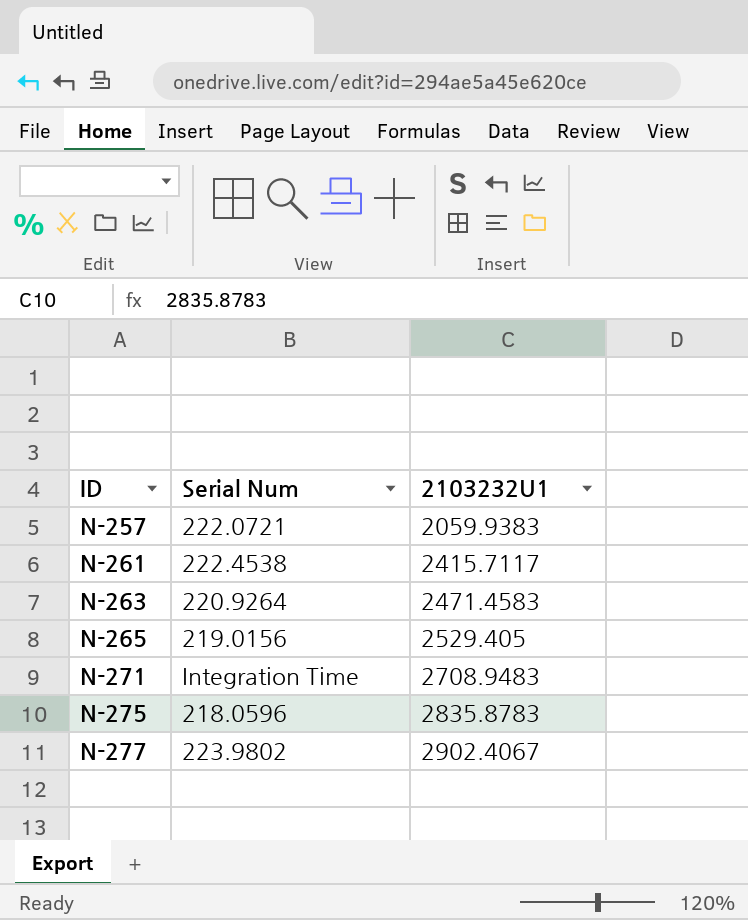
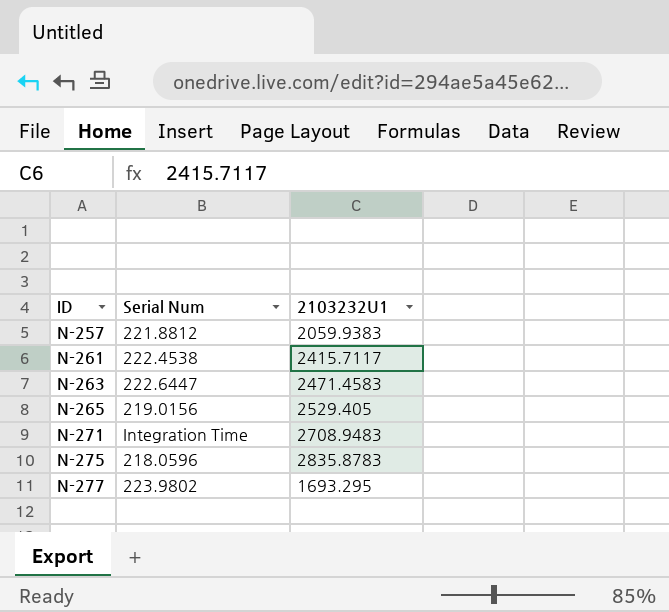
N-257 | Serial Num: 222.0721 -> 221.8812
N-263 | Serial Num: 220.9264 -> 222.6447
N-277 | 2103232U1: 2902.4067 -> 1693.295

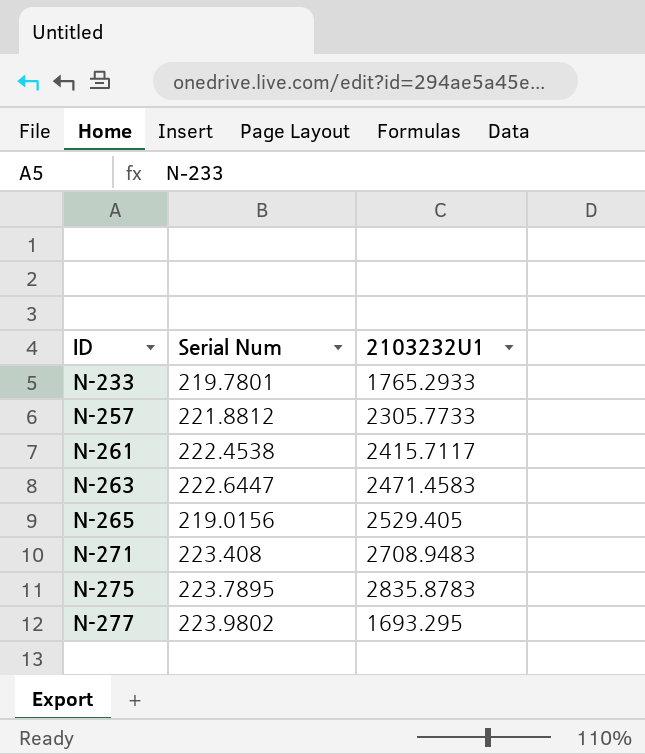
row N-233: none -> 219.7801 | 1765.2933
N-257 | 2103232U1: 2059.9383 -> 2305.7733
N-271 | Serial Num: Integration Time -> 223.408
N-275 | Serial Num: 218.0596 -> 223.7895

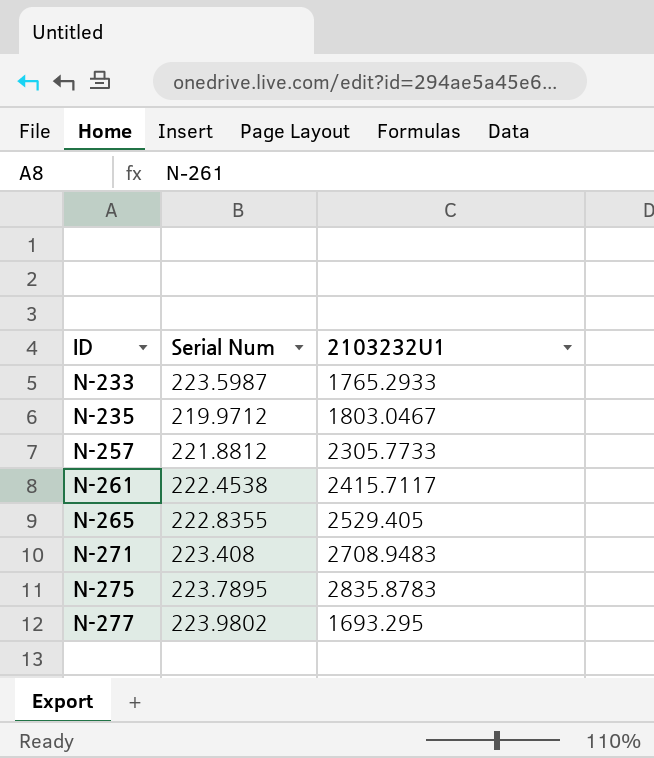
row N-263: 222.6447 | 2471.4583 -> none
N-233 | Serial Num: 219.7801 -> 223.5987
row N-235: none -> 219.9712 | 1803.0467
N-265 | Serial Num: 219.0156 -> 222.8355

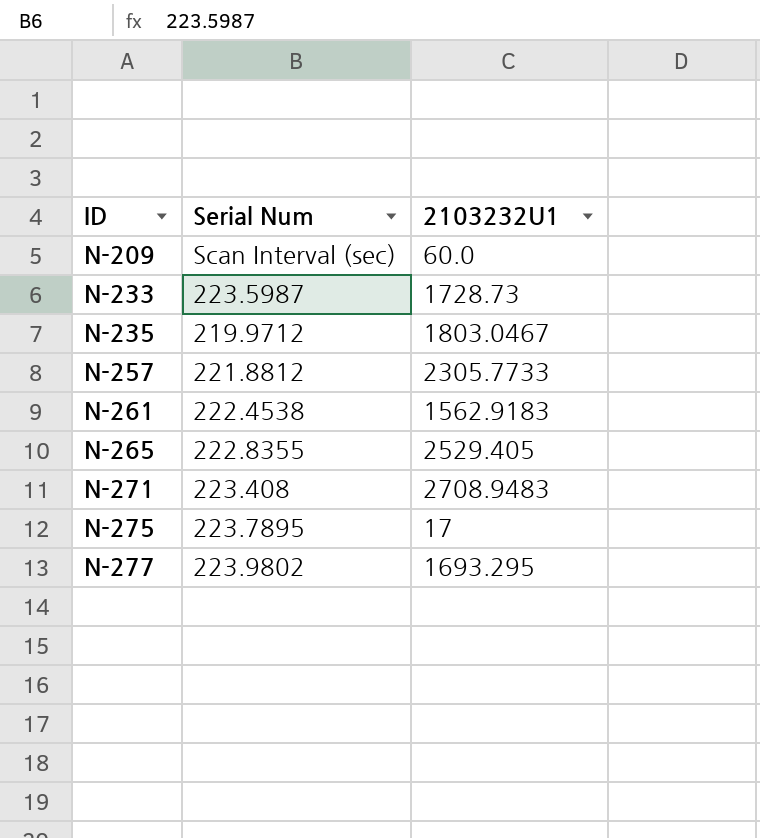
row N-209: none -> Scan Interval (sec) | 60.0
N-233 | 2103232U1: 1765.2933 -> 1728.73
N-261 | 2103232U1: 2415.7117 -> 1562.9183
N-275 | 2103232U1: 2835.8783 -> 17

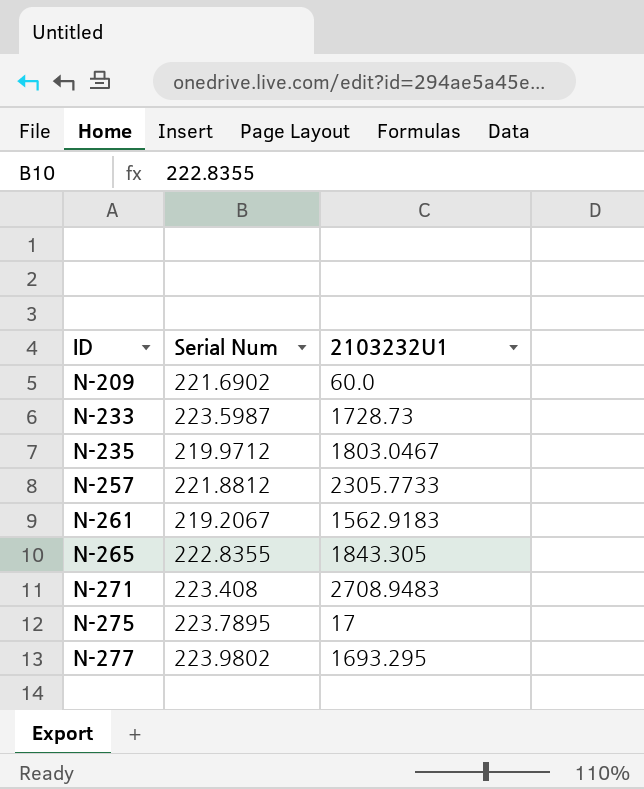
N-209 | Serial Num: Scan Interval (sec) -> 221.6902
N-261 | Serial Num: 222.4538 -> 219.2067
N-265 | 2103232U1: 2529.405 -> 1843.305

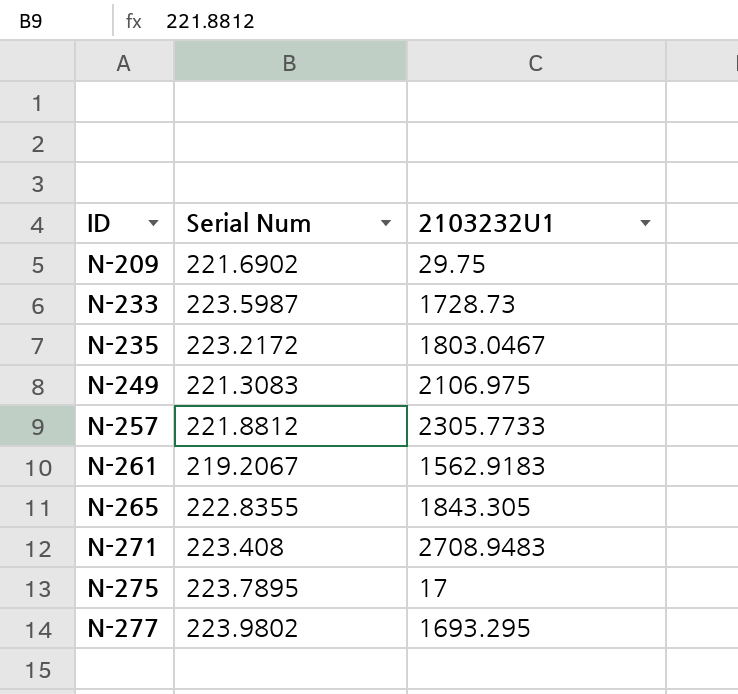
N-209 | 2103232U1: 60.0 -> 29.75
N-235 | Serial Num: 219.9712 -> 223.2172
row N-249: none -> 221.3083 | 2106.975

